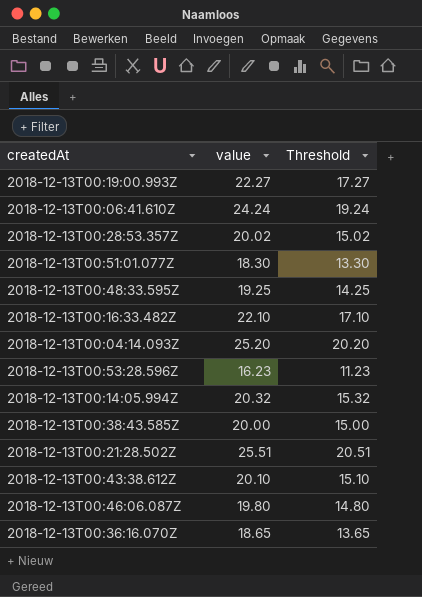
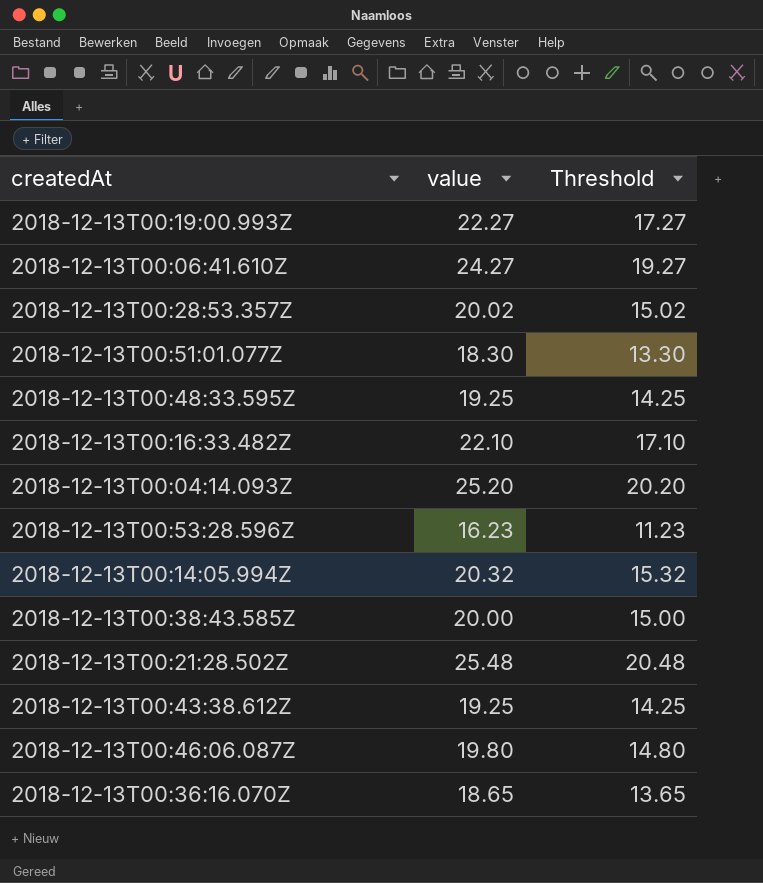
2018-12-13T00:06:41.610Z | value: 24.24 -> 24.27
2018-12-13T00:06:41.610Z | Threshold: 19.24 -> 19.27
2018-12-13T00:21:28.502Z | value: 25.51 -> 25.48
2018-12-13T00:21:28.502Z | Threshold: 20.51 -> 20.48
2018-12-13T00:43:38.612Z | value: 20.10 -> 19.25
2018-12-13T00:43:38.612Z | Threshold: 15.10 -> 14.25

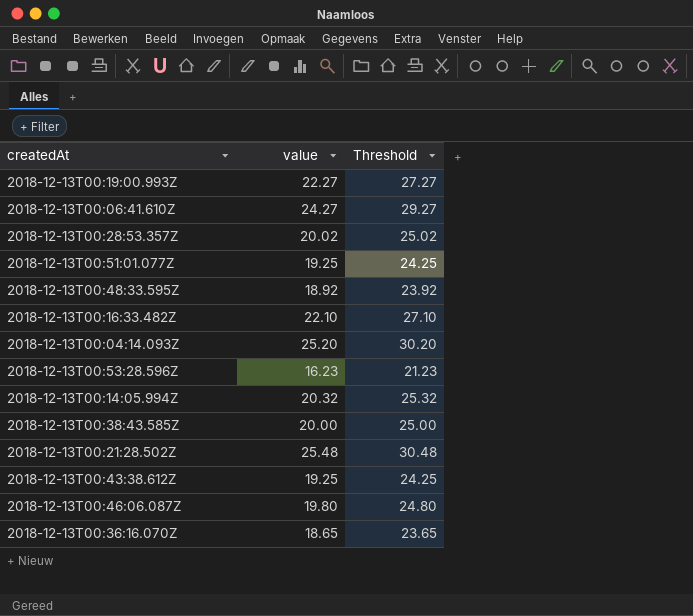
column Threshold | formula: [value] - 5 -> [value] + 5
2018-12-13T00:51:01.077Z | value: 18.30 -> 19.25
2018-12-13T00:48:33.595Z | value: 19.25 -> 18.92

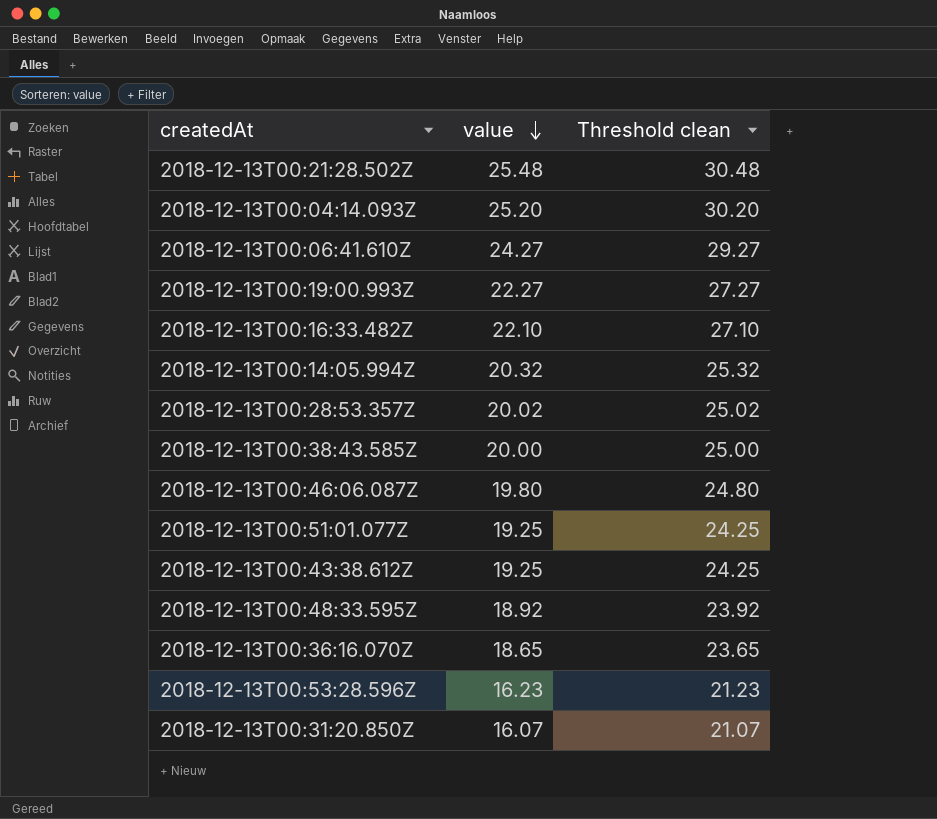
row order: none -> value descending
column name: Threshold -> Threshold clean
row 2018-12-13T00:31:20.850Z: none -> 16.07 | 21.07

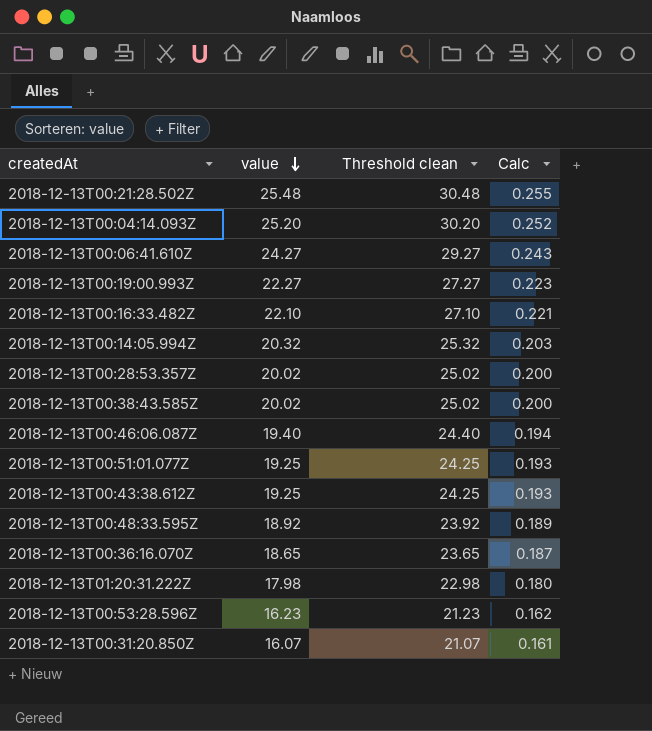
column Calc | formula: none -> [value] * 0.01
2018-12-13T00:38:43.585Z | value: 20.00 -> 20.02
2018-12-13T00:38:43.585Z | Threshold clean: 25.00 -> 25.02
2018-12-13T00:46:06.087Z | value: 19.80 -> 19.40
2018-12-13T00:46:06.087Z | Threshold clean: 24.80 -> 24.40
row 2018-12-13T01:20:31.222Z: none -> 17.98 | 22.98 | 0.180

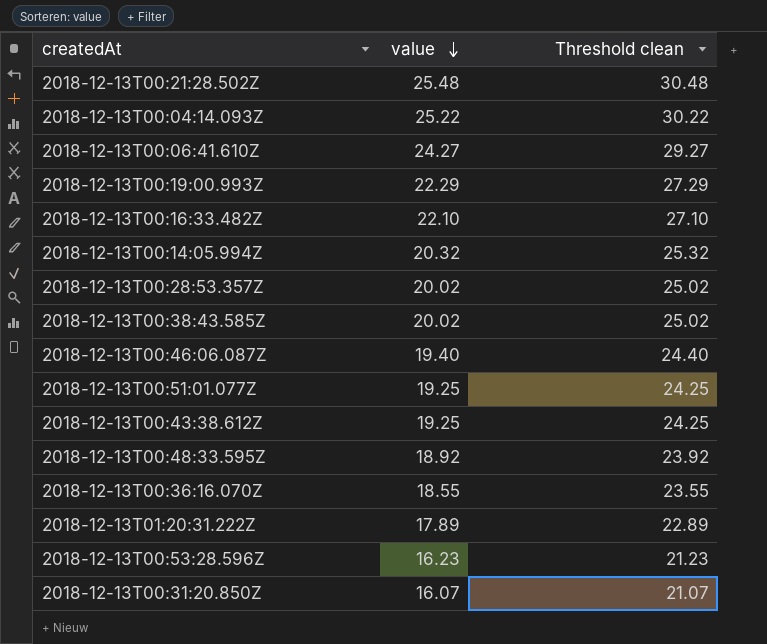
column Calc | formula: [value] * 0.01 -> none
2018-12-13T00:04:14.093Z | value: 25.20 -> 25.22
2018-12-13T00:04:14.093Z | Threshold clean: 30.20 -> 30.22
2018-12-13T00:19:00.993Z | value: 22.27 -> 22.29
2018-12-13T00:19:00.993Z | Threshold clean: 27.27 -> 27.29
2018-12-13T00:36:16.070Z | value: 18.65 -> 18.55
2018-12-13T00:36:16.070Z | Threshold clean: 23.65 -> 23.55
2018-12-13T01:20:31.222Z | value: 17.98 -> 17.89
2018-12-13T01:20:31.222Z | Threshold clean: 22.98 -> 22.89

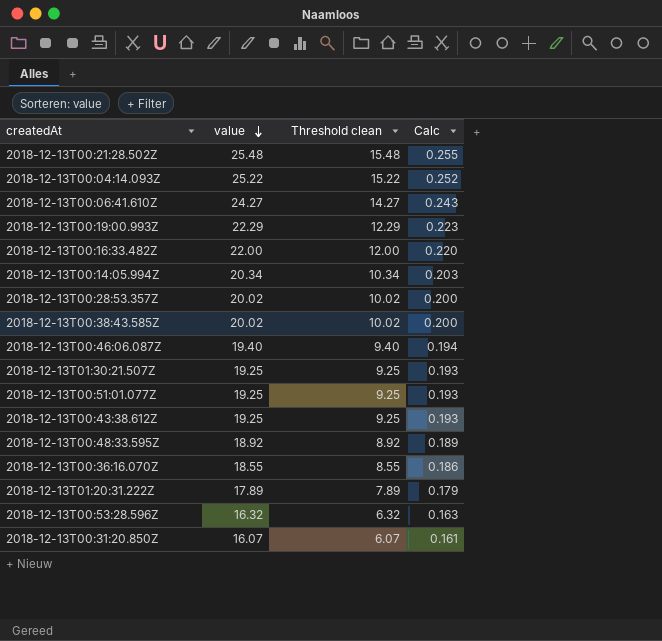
column Threshold clean | formula: [value] + 5 -> [value] - 10
column Calc | formula: none -> [value] * 0.01
2018-12-13T00:16:33.482Z | value: 22.10 -> 22.00
2018-12-13T00:14:05.994Z | value: 20.32 -> 20.34
row 2018-12-13T01:30:21.507Z: none -> 19.25 | 9.25 | 0.193
2018-12-13T00:53:28.596Z | value: 16.23 -> 16.32

